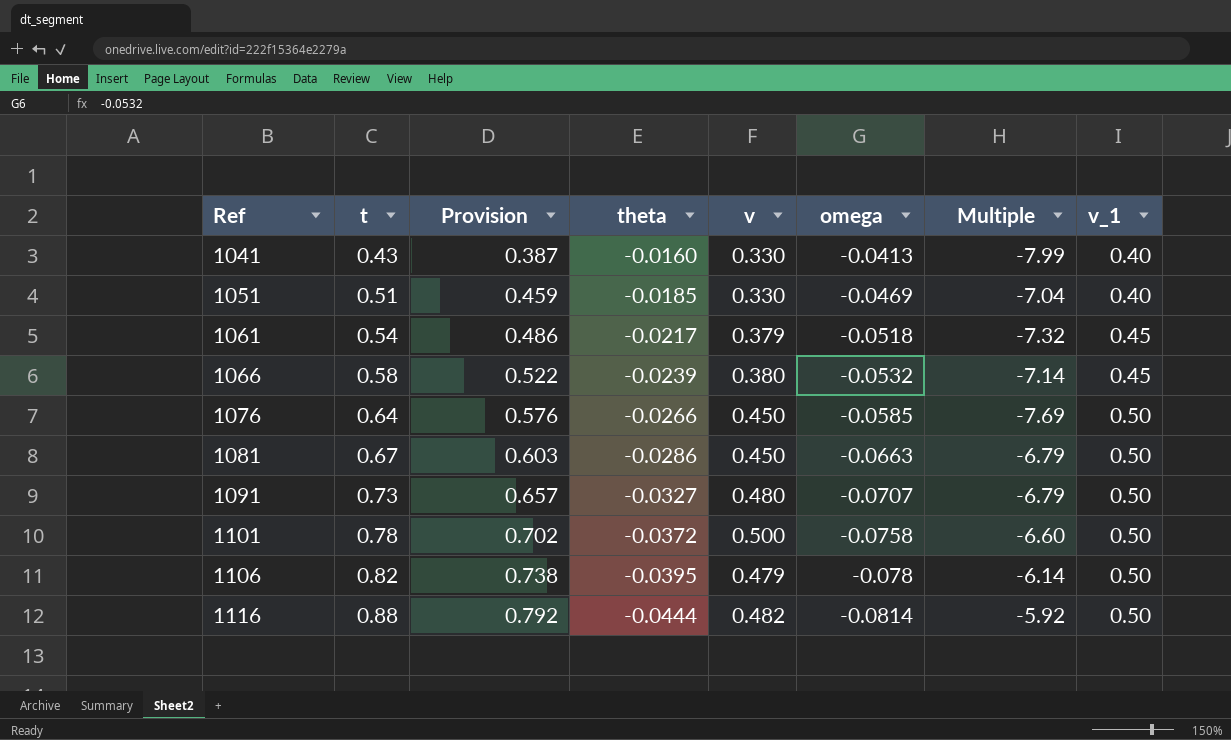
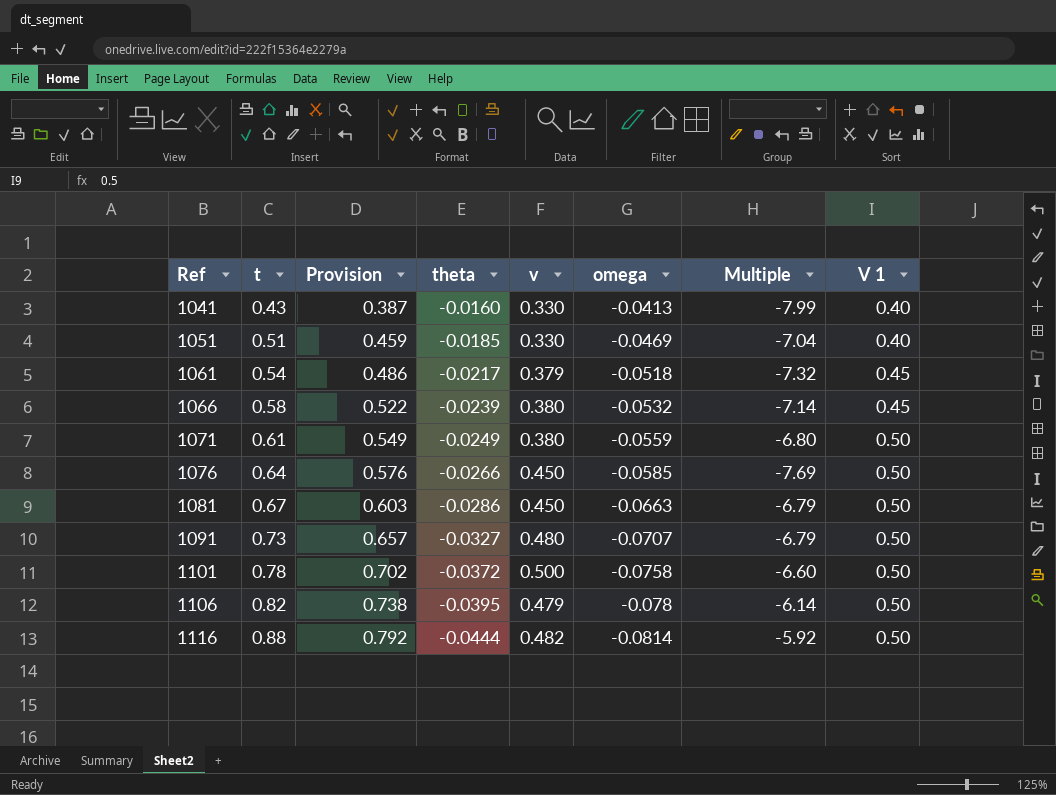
column name: v_1 -> V 1
row 1071: none -> 0.61 | 0.549 | -0.0249 | 0.380 | -0.0559 | -6.80 | 0.50

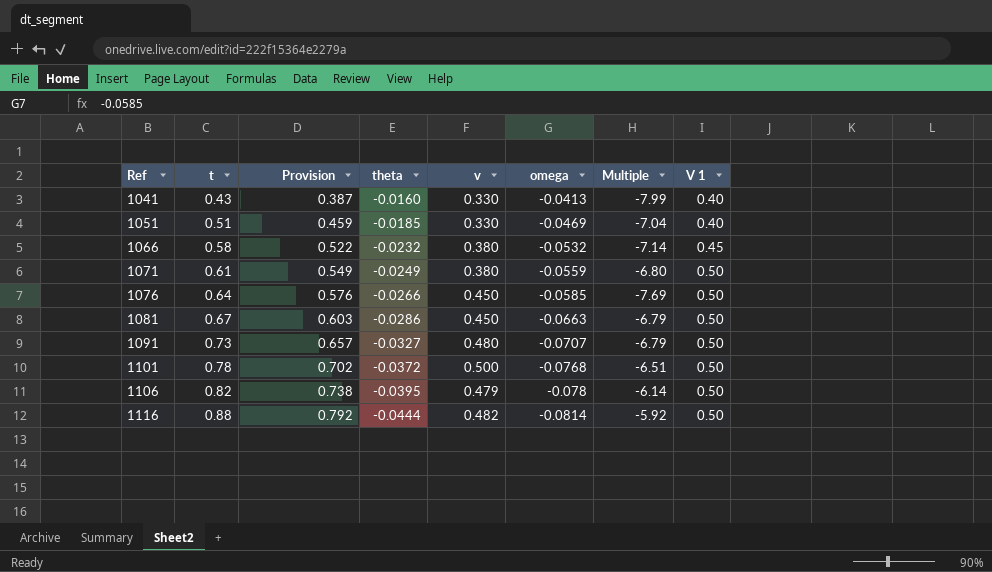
row 1061: 0.54 | 0.486 | -0.0217 | 0.379 | -0.0518 | -7.32 | 0.45 -> none
1066 | theta: -0.0239 -> -0.0232
1101 | omega: -0.0758 -> -0.0768
1101 | Multiple: -6.60 -> -6.51

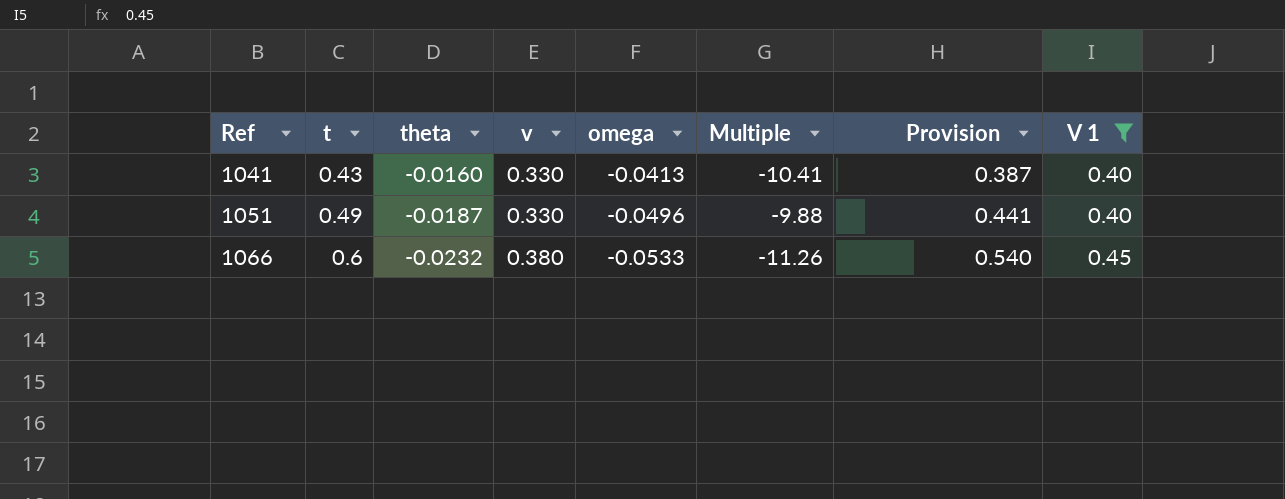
filter: none -> V 1 != 0.50
column Multiple | formula: [v] / [omega] -> [t] / [omega]
column Provision | position: 3 -> 7
1051 | t: 0.51 -> 0.49
1051 | theta: -0.0185 -> -0.0187
1051 | omega: -0.0469 -> -0.0496
1051 | Provision: 0.459 -> 0.441
1066 | t: 0.58 -> 0.6
1066 | omega: -0.0532 -> -0.0533
1066 | Provision: 0.522 -> 0.540

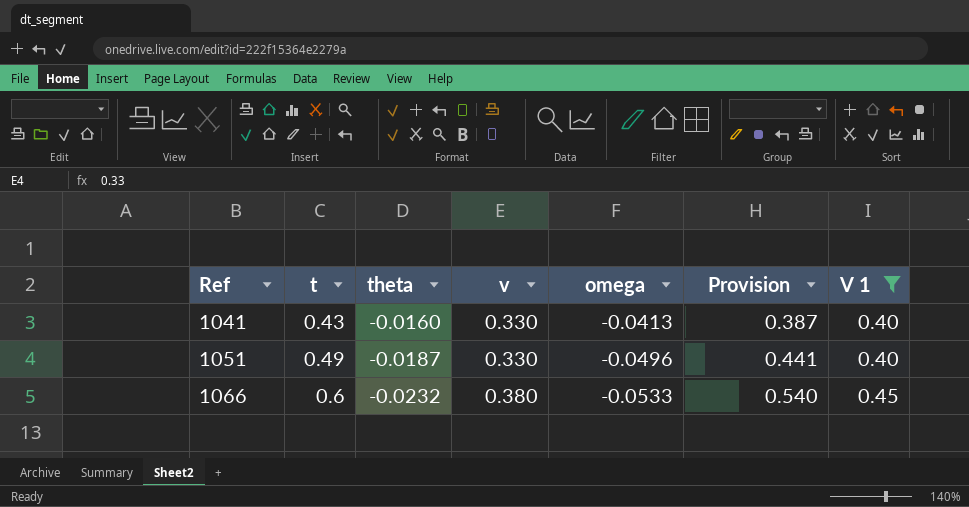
column Multiple | formula: [t] / [omega] -> none

